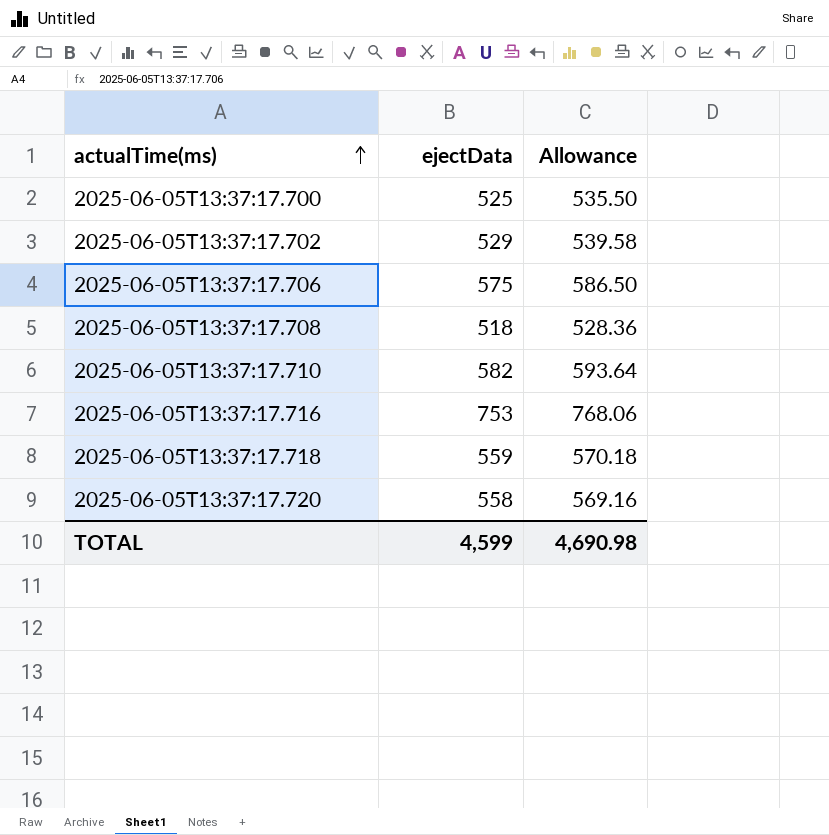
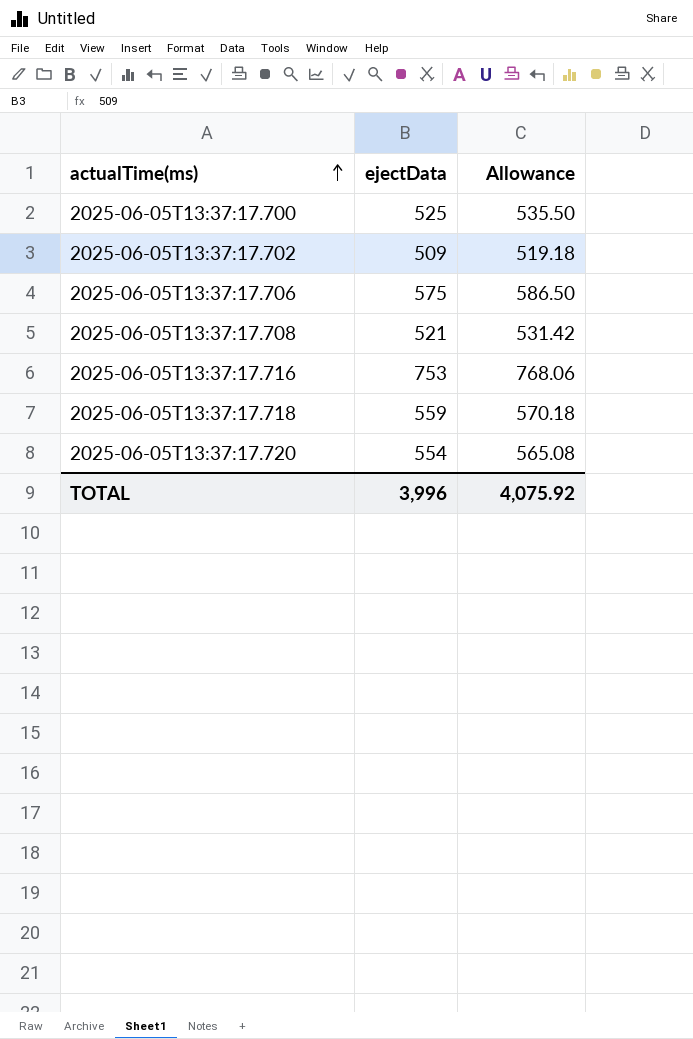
row 2025-06-05T13:37:17.710: 582 | 593.64 -> none
2025-06-05T13:37:17.702 | ejectData: 529 -> 509
2025-06-05T13:37:17.702 | Allowance: 539.58 -> 519.18
2025-06-05T13:37:17.708 | ejectData: 518 -> 521
2025-06-05T13:37:17.708 | Allowance: 528.36 -> 531.42
2025-06-05T13:37:17.720 | ejectData: 558 -> 554
2025-06-05T13:37:17.720 | Allowance: 569.16 -> 565.08
TOTAL | ejectData: 4,599 -> 3,996
TOTAL | Allowance: 4,690.98 -> 4,075.92

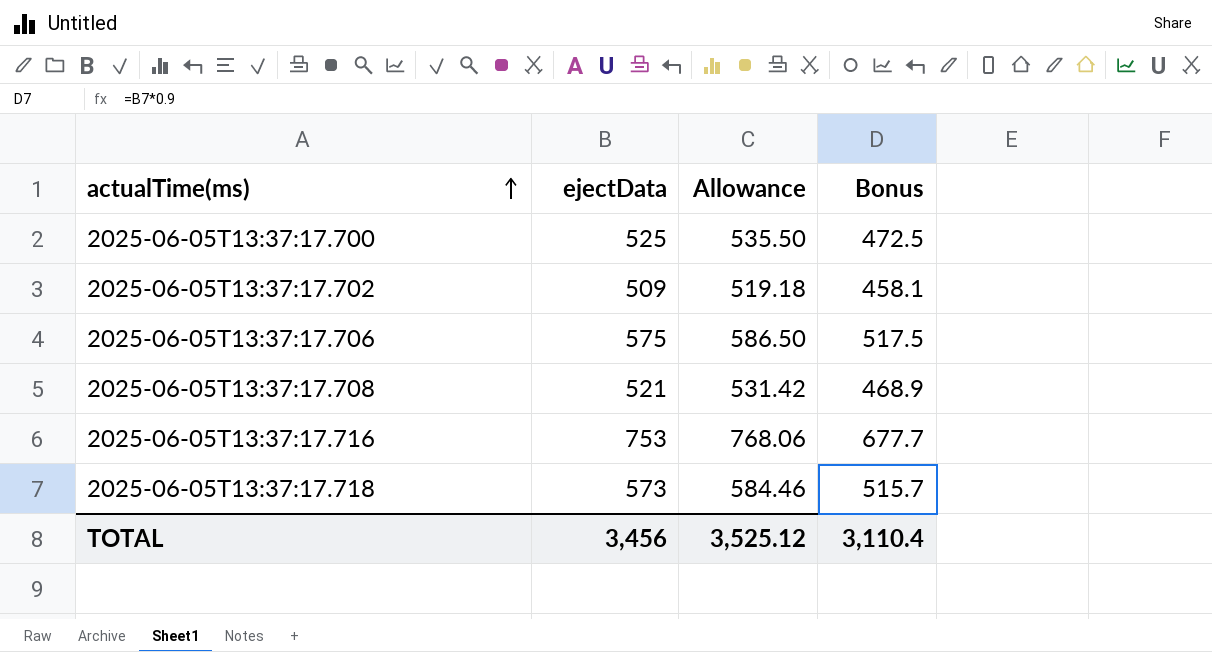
column Bonus | formula: none -> [ejectData] * 0.9
row 2025-06-05T13:37:17.720: 554 | 565.08 -> none
2025-06-05T13:37:17.718 | ejectData: 559 -> 573
2025-06-05T13:37:17.718 | Allowance: 570.18 -> 584.46
TOTAL | ejectData: 3,996 -> 3,456
TOTAL | Allowance: 4,075.92 -> 3,525.12

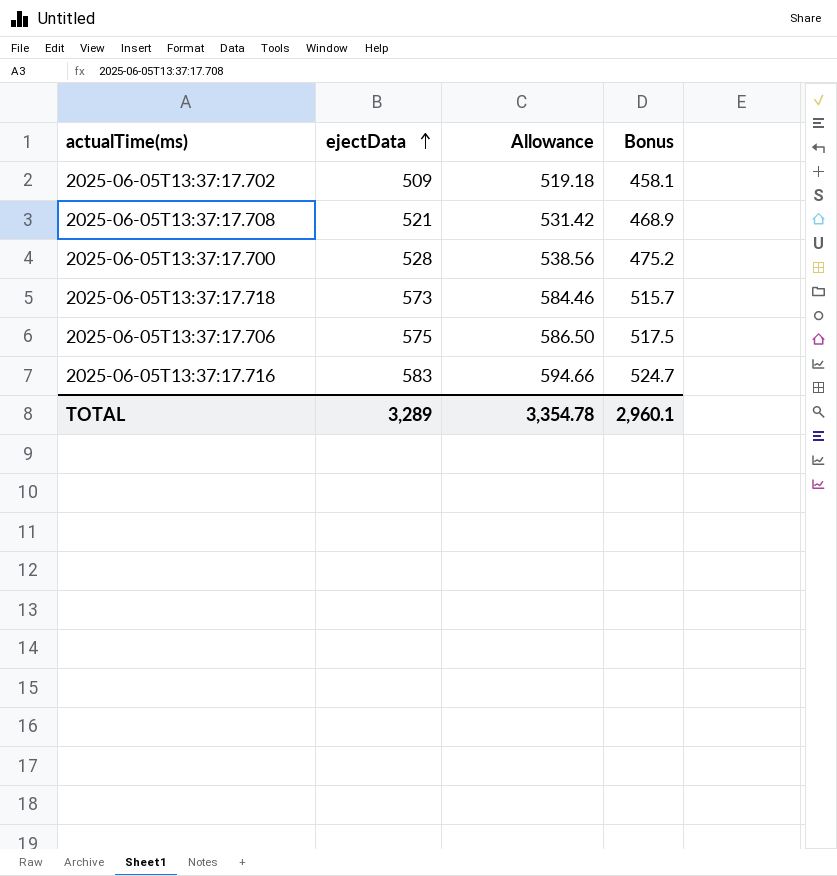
row order: actualTime(ms) ascending -> ejectData ascending
2025-06-05T13:37:17.700 | ejectData: 525 -> 528
2025-06-05T13:37:17.700 | Allowance: 535.50 -> 538.56
2025-06-05T13:37:17.700 | Bonus: 472.5 -> 475.2
2025-06-05T13:37:17.716 | ejectData: 753 -> 583
2025-06-05T13:37:17.716 | Allowance: 768.06 -> 594.66
2025-06-05T13:37:17.716 | Bonus: 677.7 -> 524.7
TOTAL | ejectData: 3,456 -> 3,289
TOTAL | Allowance: 3,525.12 -> 3,354.78
TOTAL | Bonus: 3,110.4 -> 2,960.1

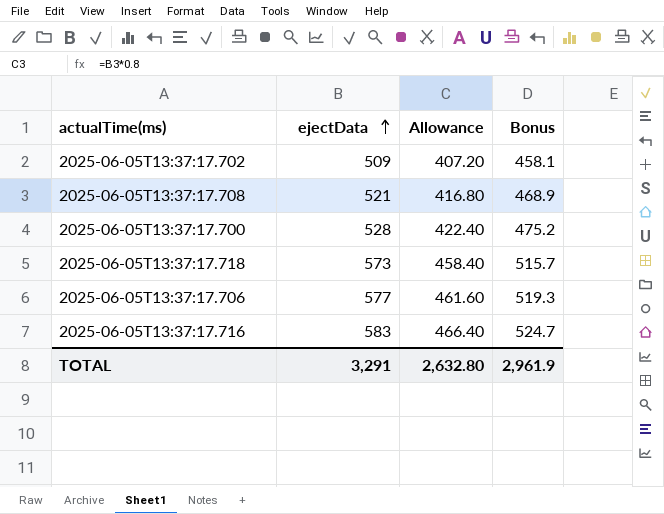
column Allowance | formula: [ejectData] * 1.02 -> [ejectData] * 0.8
2025-06-05T13:37:17.706 | ejectData: 575 -> 577
2025-06-05T13:37:17.706 | Bonus: 517.5 -> 519.3
TOTAL | ejectData: 3,289 -> 3,291
TOTAL | Allowance: 3,354.78 -> 2,632.80
TOTAL | Bonus: 2,960.1 -> 2,961.9

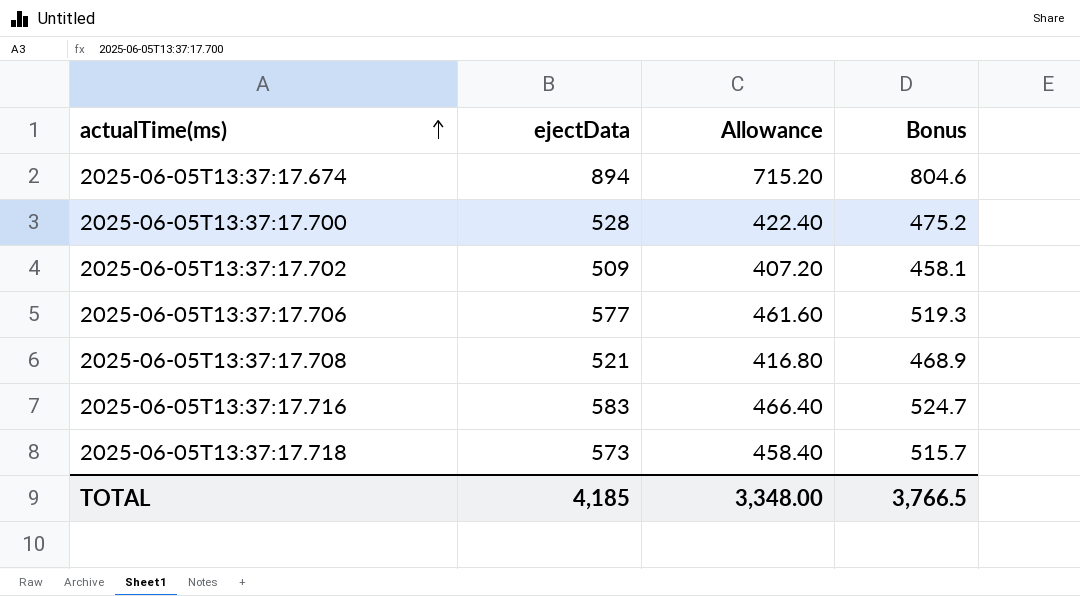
row order: ejectData ascending -> actualTime(ms) ascending
row 2025-06-05T13:37:17.674: none -> 894 | 715.20 | 804.6
TOTAL | ejectData: 3,291 -> 4,185
TOTAL | Allowance: 2,632.80 -> 3,348.00
TOTAL | Bonus: 2,961.9 -> 3,766.5

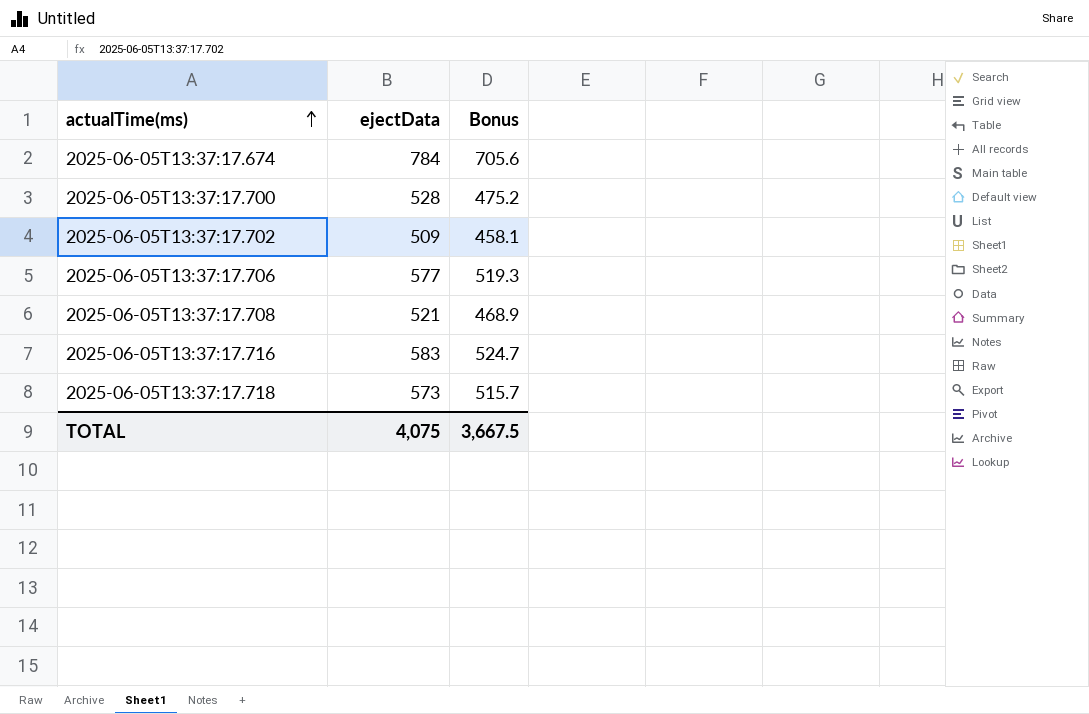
column Allowance | formula: [ejectData] * 0.8 -> none
2025-06-05T13:37:17.674 | ejectData: 894 -> 784
2025-06-05T13:37:17.674 | Bonus: 804.6 -> 705.6
TOTAL | ejectData: 4,185 -> 4,075
TOTAL | Bonus: 3,766.5 -> 3,667.5

